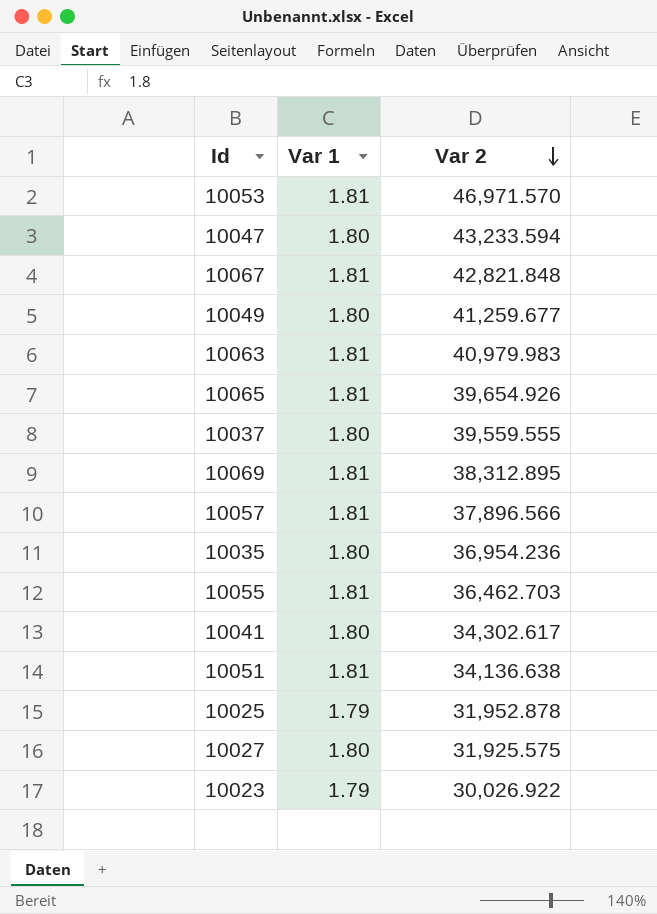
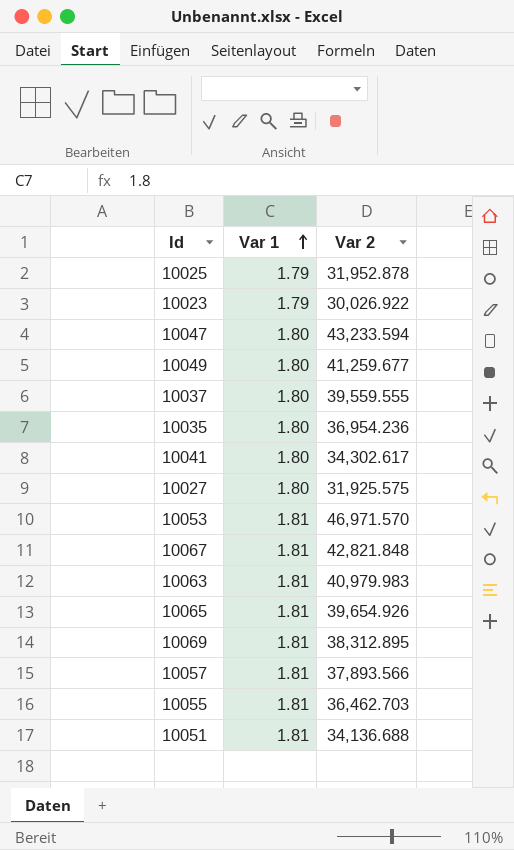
row order: Var 2 descending -> Var 1 ascending
10057 | Var 2: 37,896.566 -> 37,893.566
10051 | Var 2: 34,136.638 -> 34,136.688

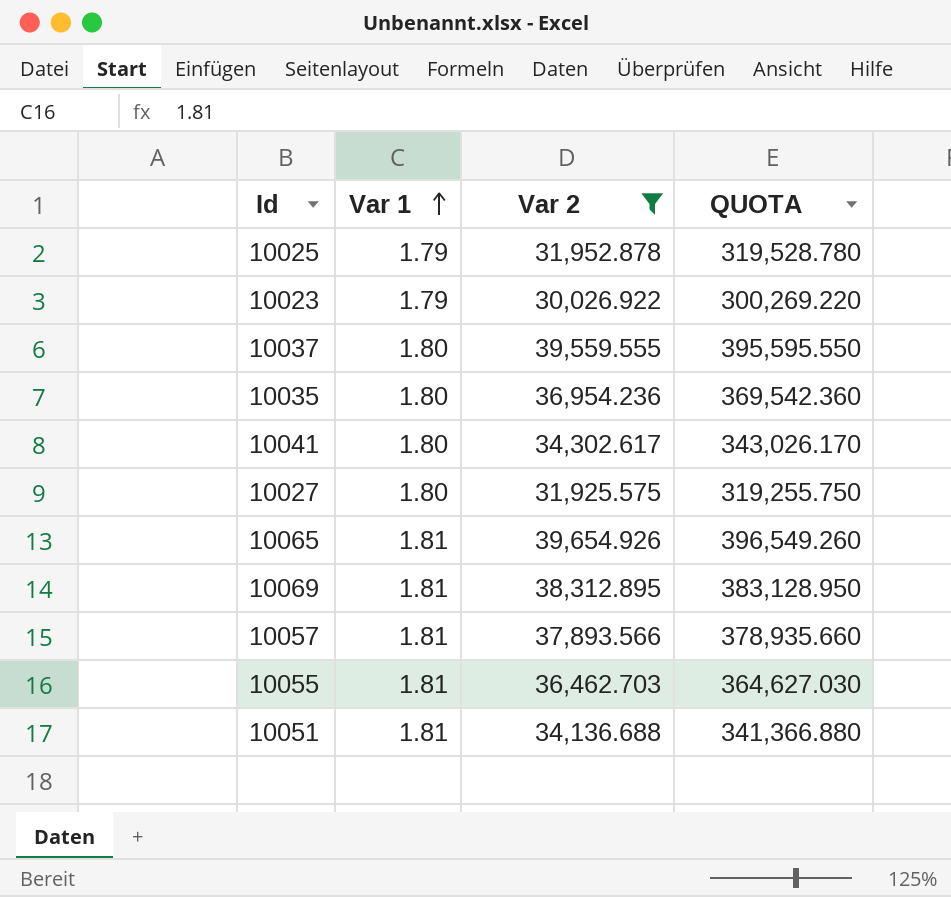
filter: none -> Var 2 <= 39,654.926
column QUOTA | formula: none -> [Var 2] * 10

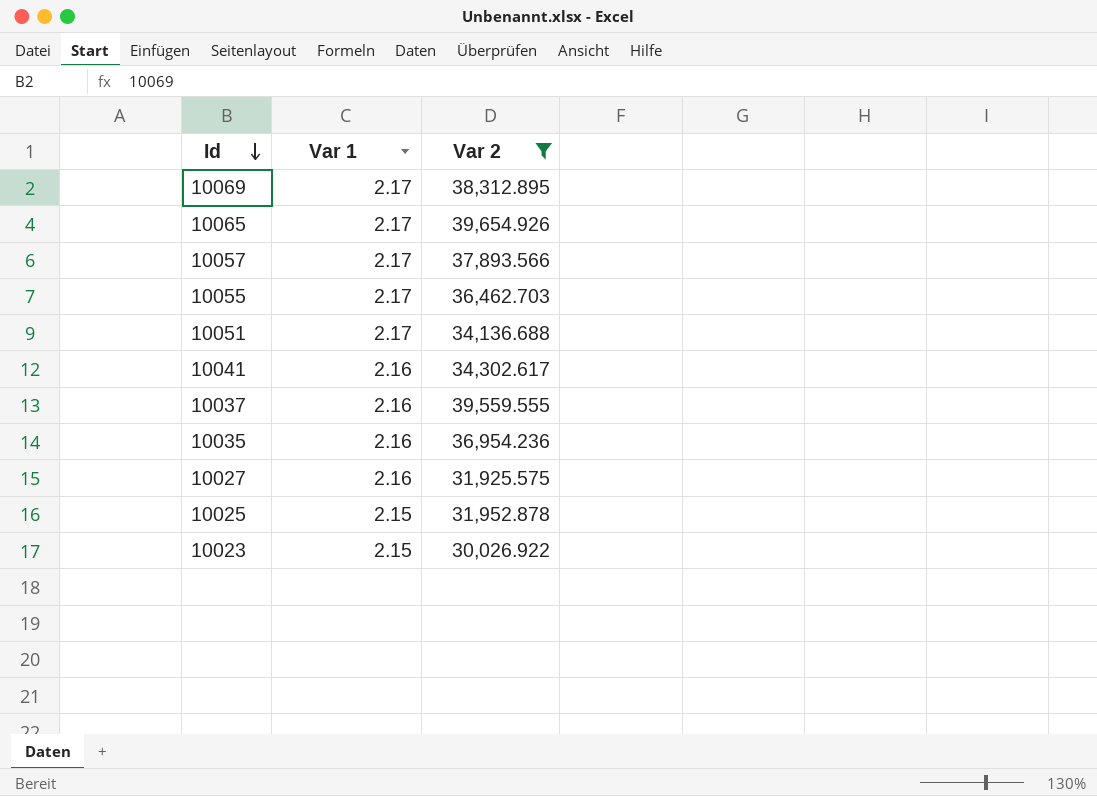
row order: Var 1 ascending -> Id descending
column QUOTA | formula: [Var 2] * 10 -> none
10069 | Var 1: 1.81 -> 2.17
10065 | Var 1: 1.81 -> 2.17
10057 | Var 1: 1.81 -> 2.17
10055 | Var 1: 1.81 -> 2.17
10051 | Var 1: 1.81 -> 2.17
10041 | Var 1: 1.80 -> 2.16
10037 | Var 1: 1.80 -> 2.16
10035 | Var 1: 1.80 -> 2.16
10027 | Var 1: 1.80 -> 2.16
10025 | Var 1: 1.79 -> 2.15
10023 | Var 1: 1.79 -> 2.15

